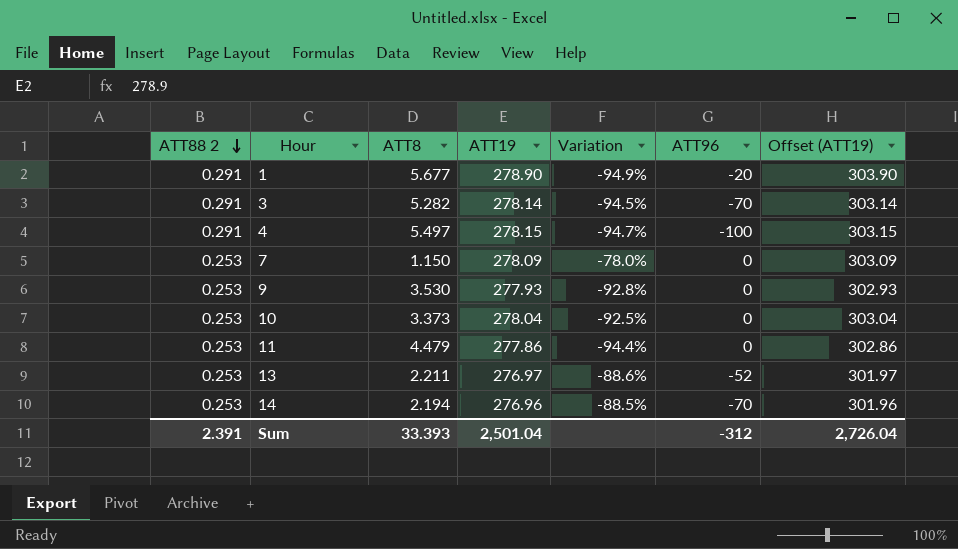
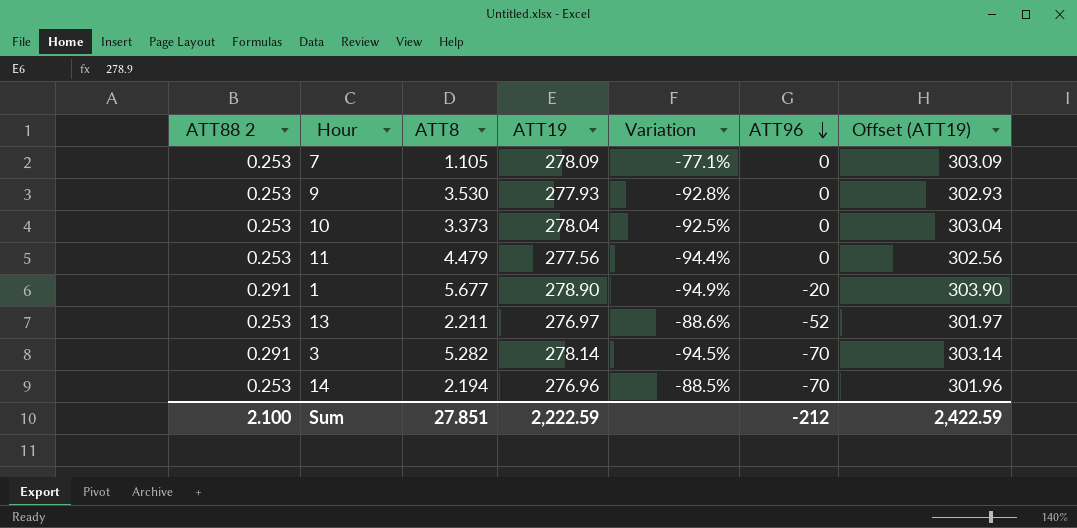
row order: ATT88 2 descending -> ATT96 descending
row 4: 0.291 | 5.497 | 278.15 | -94.7% | -100 | 303.15 -> none
7 | ATT8: 1.150 -> 1.105
7 | Variation: -78.0% -> -77.1%
11 | ATT19: 277.86 -> 277.56
11 | Offset (ATT19): 302.86 -> 302.56
Sum | ATT88 2: 2.391 -> 2.100
Sum | ATT8: 33.393 -> 27.851
Sum | ATT19: 2,501.04 -> 2,222.59
Sum | ATT96: -312 -> -212
Sum | Offset (ATT19): 2,726.04 -> 2,422.59

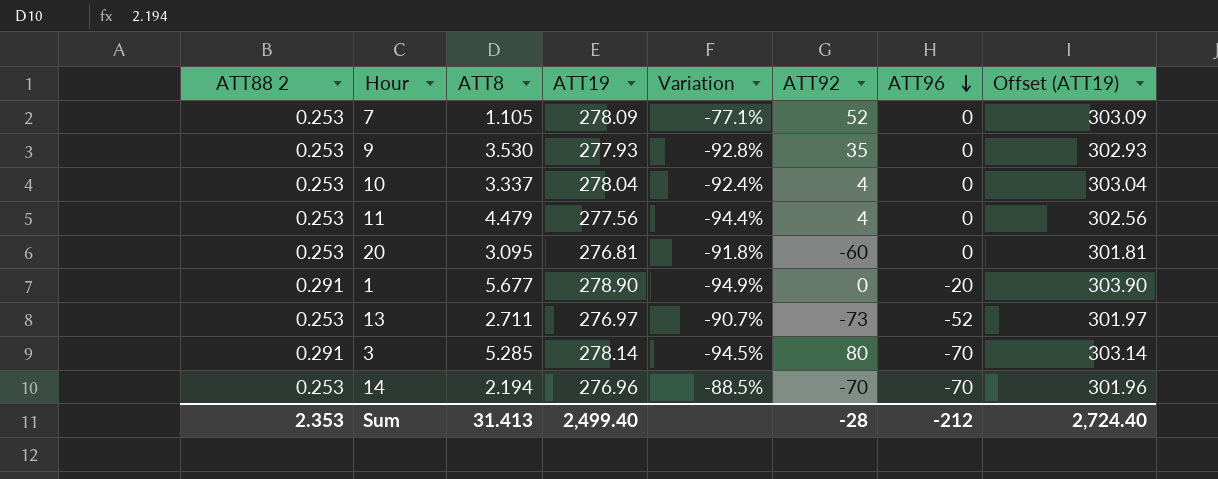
column ATT92 | position: none -> 6
10 | ATT8: 3.373 -> 3.337
10 | Variation: -92.5% -> -92.4%
row 20: none -> 0.253 | 3.095 | 276.81 | -91.8% | -60 | 0 | 301.81
13 | ATT8: 2.211 -> 2.711
13 | Variation: -88.6% -> -90.7%
3 | ATT8: 5.282 -> 5.285
Sum | ATT88 2: 2.100 -> 2.353
Sum | ATT8: 27.851 -> 31.413
Sum | ATT19: 2,222.59 -> 2,499.40
Sum | Offset (ATT19): 2,422.59 -> 2,724.40

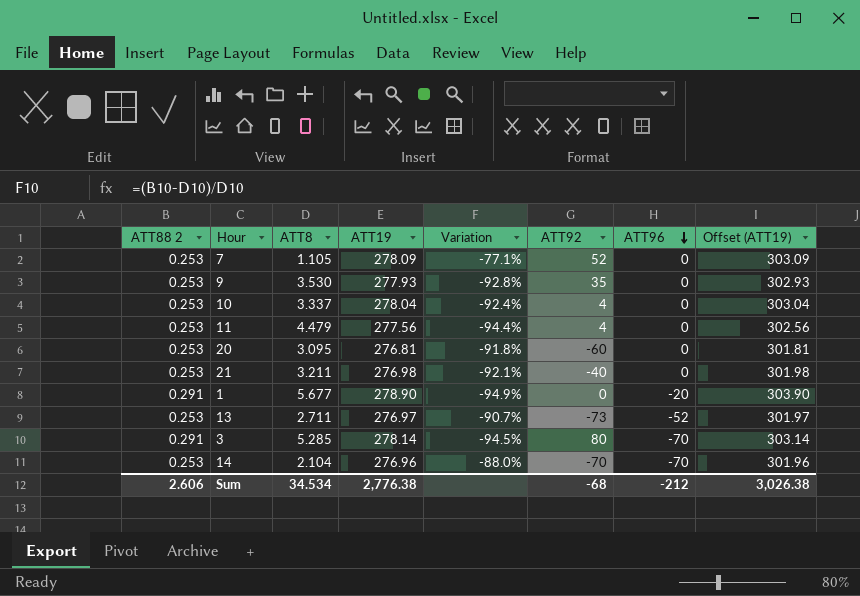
row 21: none -> 0.253 | 3.211 | 276.98 | -92.1% | -40 | 0 | 301.98
14 | ATT8: 2.194 -> 2.104
14 | Variation: -88.5% -> -88.0%
Sum | ATT88 2: 2.353 -> 2.606
Sum | ATT8: 31.413 -> 34.534
Sum | ATT19: 2,499.40 -> 2,776.38
Sum | ATT92: -28 -> -68
Sum | Offset (ATT19): 2,724.40 -> 3,026.38

